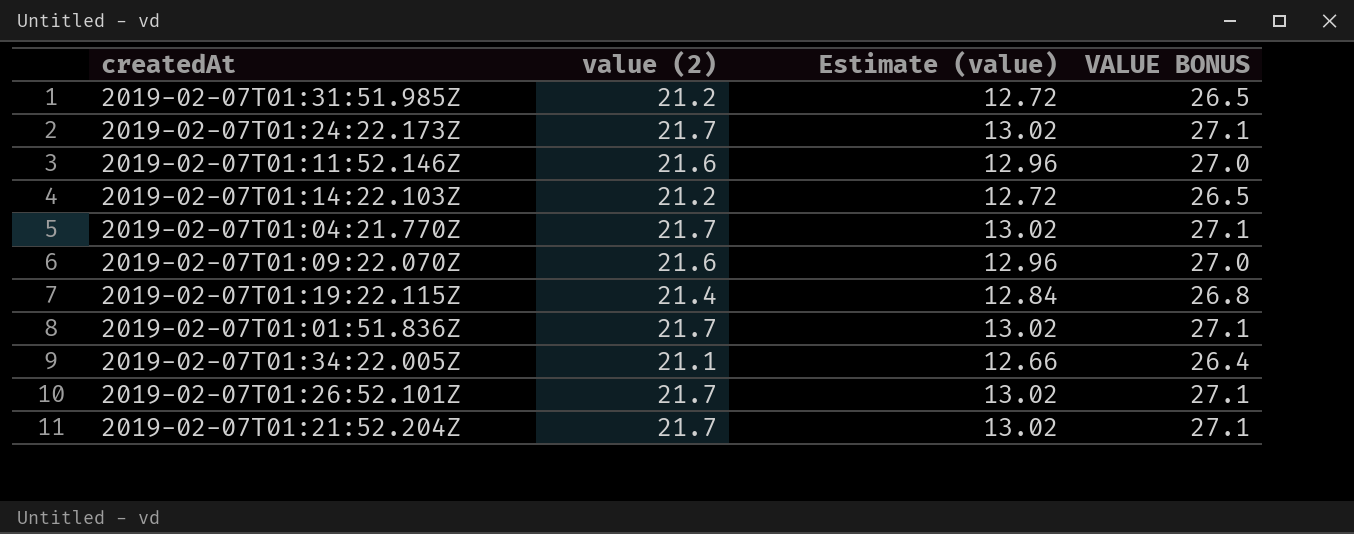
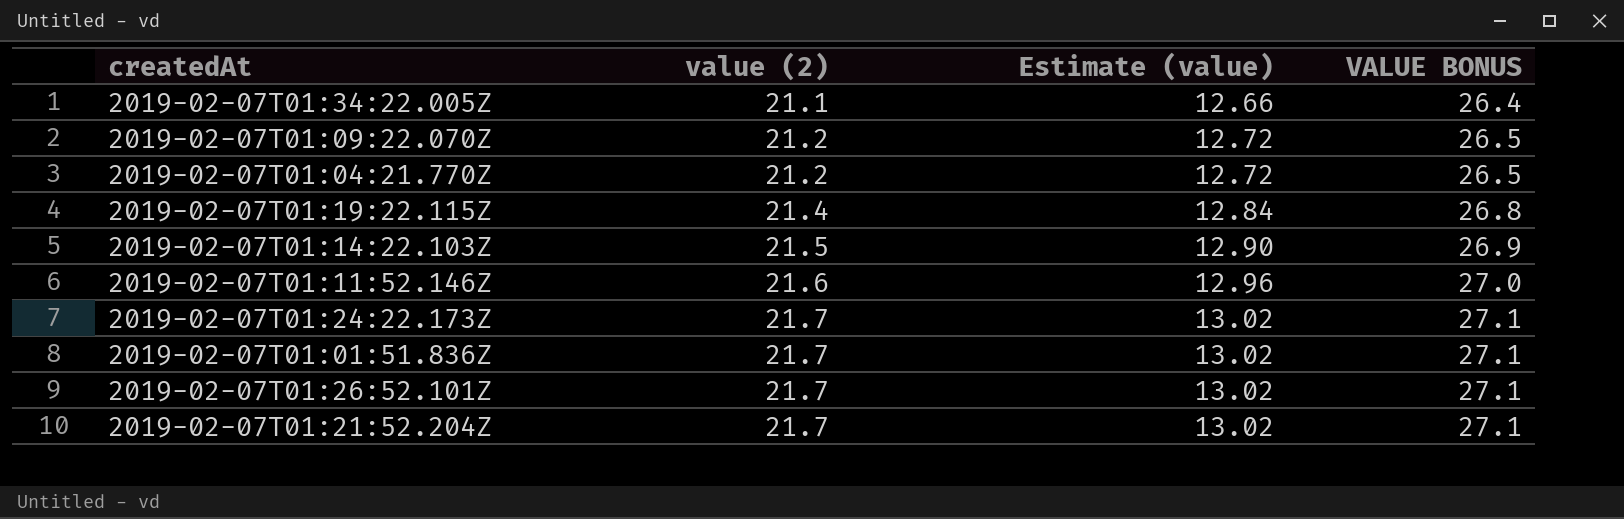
row order: none -> value (2) ascending
row 2019-02-07T01:31:51.985Z: 21.2 | 12.72 | 26.5 -> none
2019-02-07T01:09:22.070Z | value (2): 21.6 -> 21.2
2019-02-07T01:09:22.070Z | Estimate (value): 12.96 -> 12.72
2019-02-07T01:09:22.070Z | VALUE BONUS: 27.0 -> 26.5
2019-02-07T01:04:21.770Z | value (2): 21.7 -> 21.2
2019-02-07T01:04:21.770Z | Estimate (value): 13.02 -> 12.72
2019-02-07T01:04:21.770Z | VALUE BONUS: 27.1 -> 26.5
2019-02-07T01:14:22.103Z | value (2): 21.2 -> 21.5
2019-02-07T01:14:22.103Z | Estimate (value): 12.72 -> 12.90
2019-02-07T01:14:22.103Z | VALUE BONUS: 26.5 -> 26.9

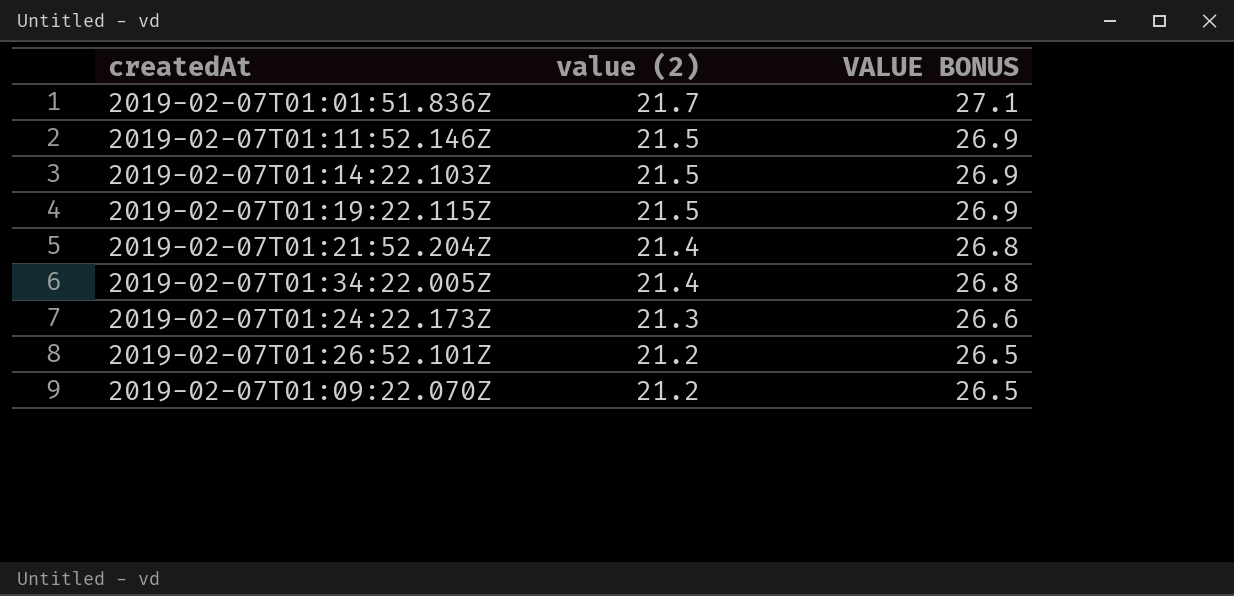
row order: value (2) ascending -> value (2) descending
column Estimate (value) | formula: [value (2)] * 0.6 -> none
row 2019-02-07T01:04:21.770Z: 21.2 | 12.72 | 26.5 -> none
2019-02-07T01:11:52.146Z | value (2): 21.6 -> 21.5
2019-02-07T01:11:52.146Z | VALUE BONUS: 27.0 -> 26.9
2019-02-07T01:19:22.115Z | value (2): 21.4 -> 21.5
2019-02-07T01:19:22.115Z | VALUE BONUS: 26.8 -> 26.9
2019-02-07T01:21:52.204Z | value (2): 21.7 -> 21.4
2019-02-07T01:21:52.204Z | VALUE BONUS: 27.1 -> 26.8
2019-02-07T01:34:22.005Z | value (2): 21.1 -> 21.4
2019-02-07T01:34:22.005Z | VALUE BONUS: 26.4 -> 26.8
2019-02-07T01:24:22.173Z | value (2): 21.7 -> 21.3
2019-02-07T01:24:22.173Z | VALUE BONUS: 27.1 -> 26.6
2019-02-07T01:26:52.101Z | value (2): 21.7 -> 21.2
2019-02-07T01:26:52.101Z | VALUE BONUS: 27.1 -> 26.5

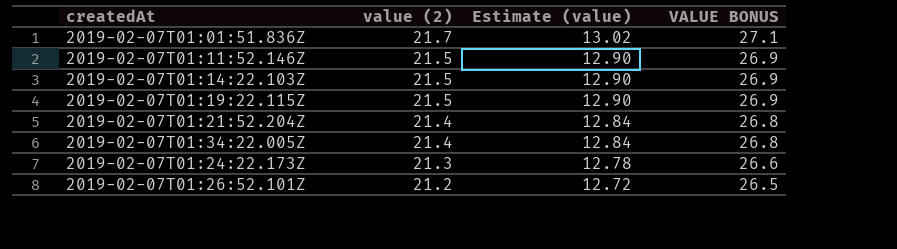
column Estimate (value) | formula: none -> [value (2)] * 0.6
row 2019-02-07T01:09:22.070Z: 21.2 | 26.5 -> none

